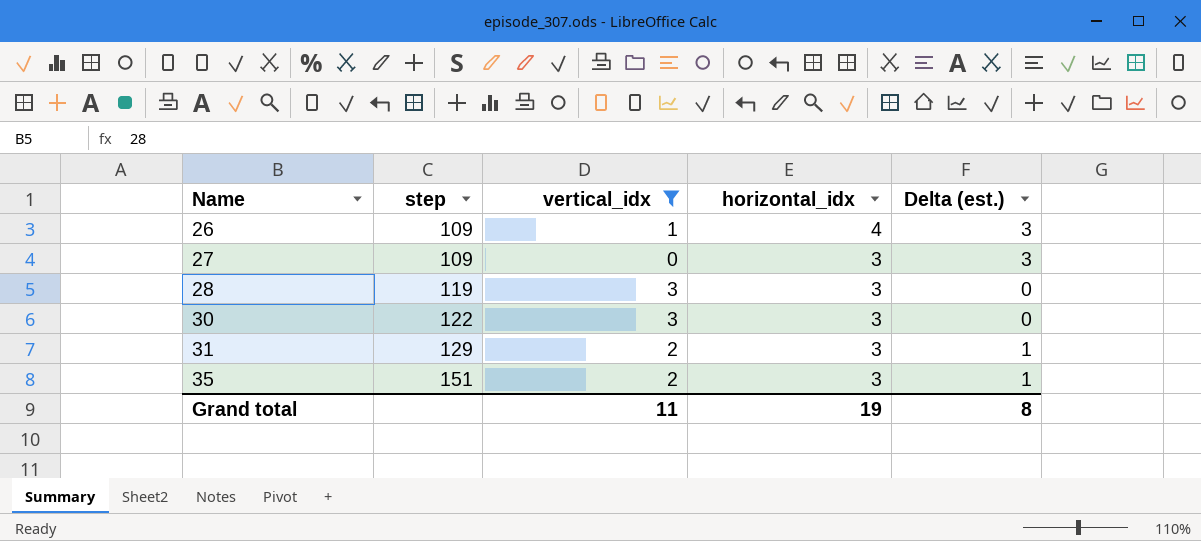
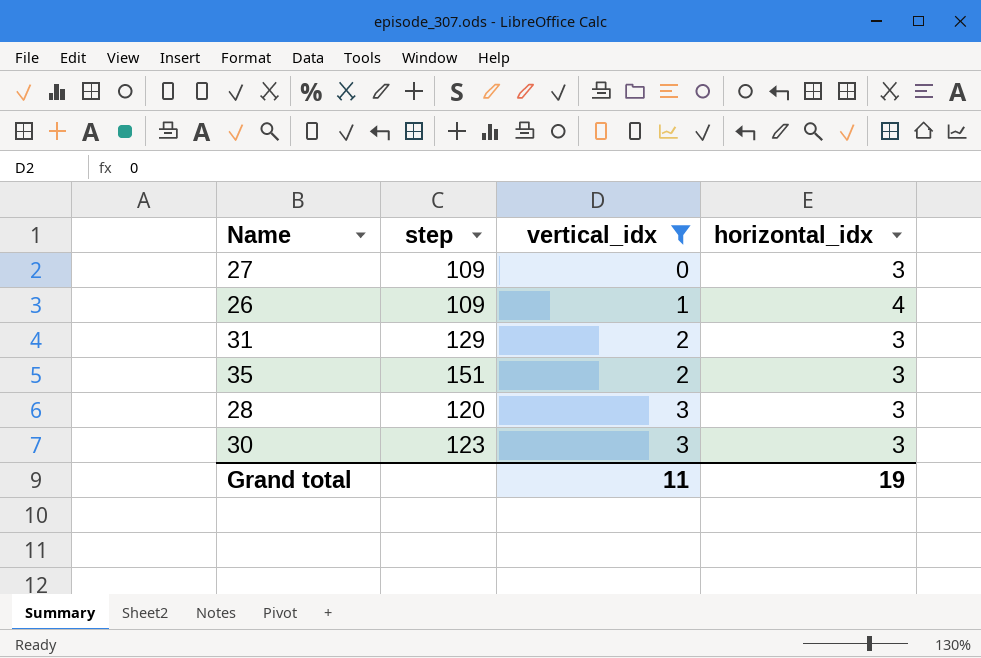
row order: Name ascending -> vertical_idx ascending
column Delta (est.) | formula: [horizontal_idx] - [vertical_idx] -> none
28 | step: 119 -> 120
30 | step: 122 -> 123

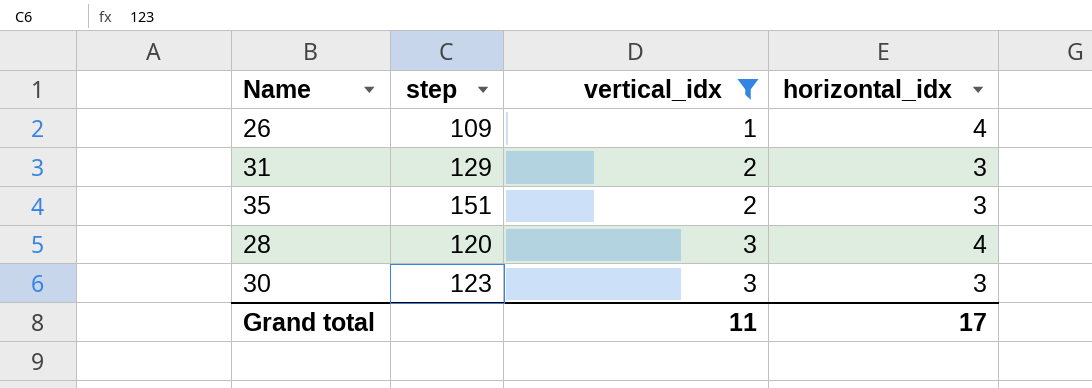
row 27: 109 | 0 | 3 -> none
28 | horizontal_idx: 3 -> 4
Grand total | horizontal_idx: 19 -> 17

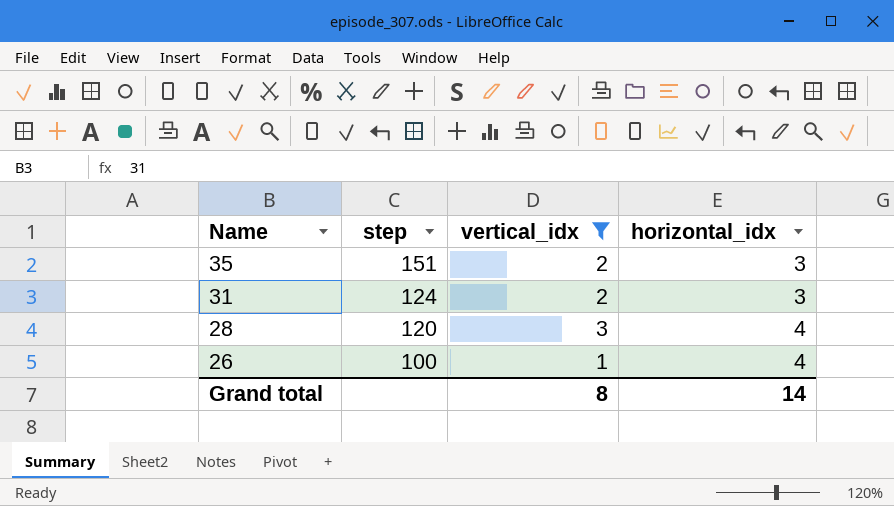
row order: vertical_idx ascending -> Name descending
row 30: 123 | 3 | 3 -> none
31 | step: 129 -> 124
26 | step: 109 -> 100
Grand total | vertical_idx: 11 -> 8
Grand total | horizontal_idx: 17 -> 14

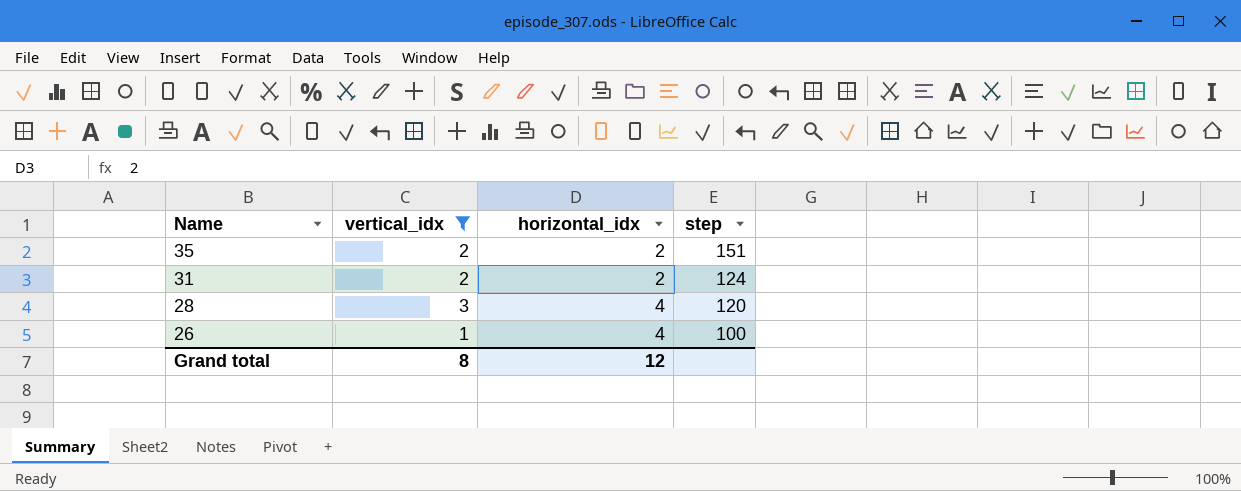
column step | position: 2 -> 4
35 | horizontal_idx: 3 -> 2
31 | horizontal_idx: 3 -> 2
Grand total | horizontal_idx: 14 -> 12

